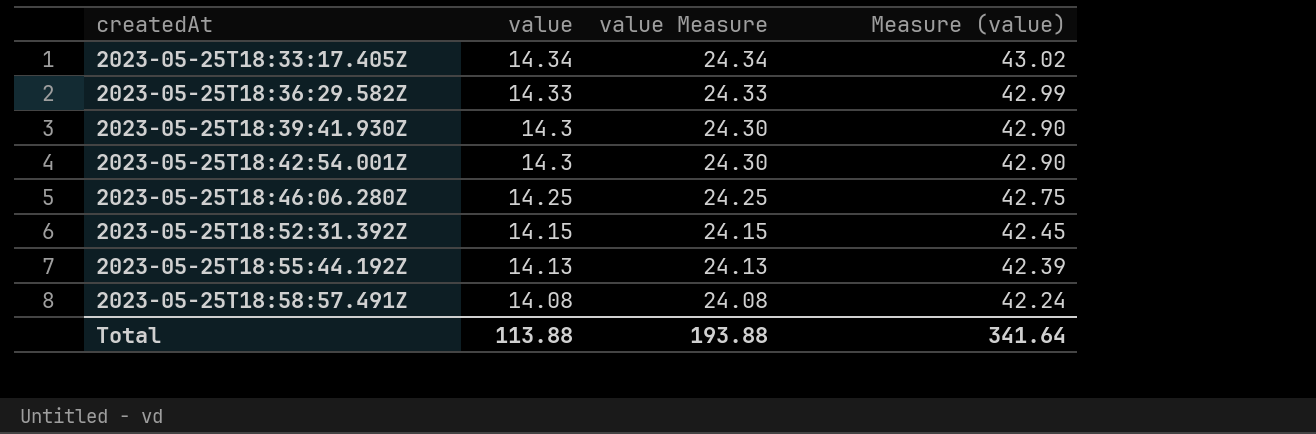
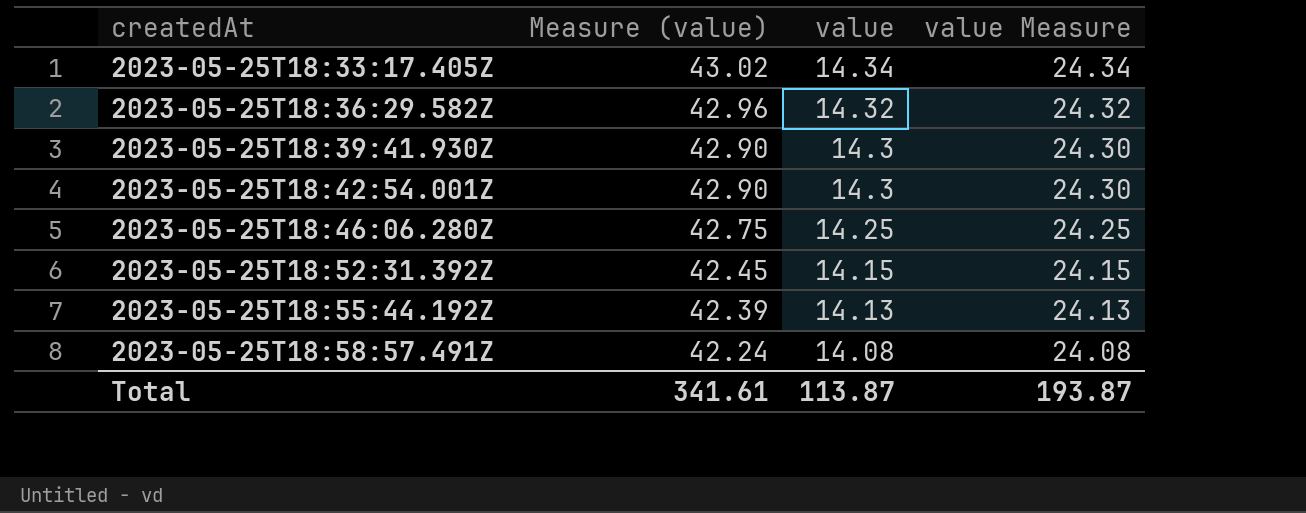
column Measure (value) | position: 4 -> 2
2023-05-25T18:36:29.582Z | Measure (value): 42.99 -> 42.96
2023-05-25T18:36:29.582Z | value: 14.33 -> 14.32
2023-05-25T18:36:29.582Z | value Measure: 24.33 -> 24.32
Total | Measure (value): 341.64 -> 341.61
Total | value: 113.88 -> 113.87
Total | value Measure: 193.88 -> 193.87

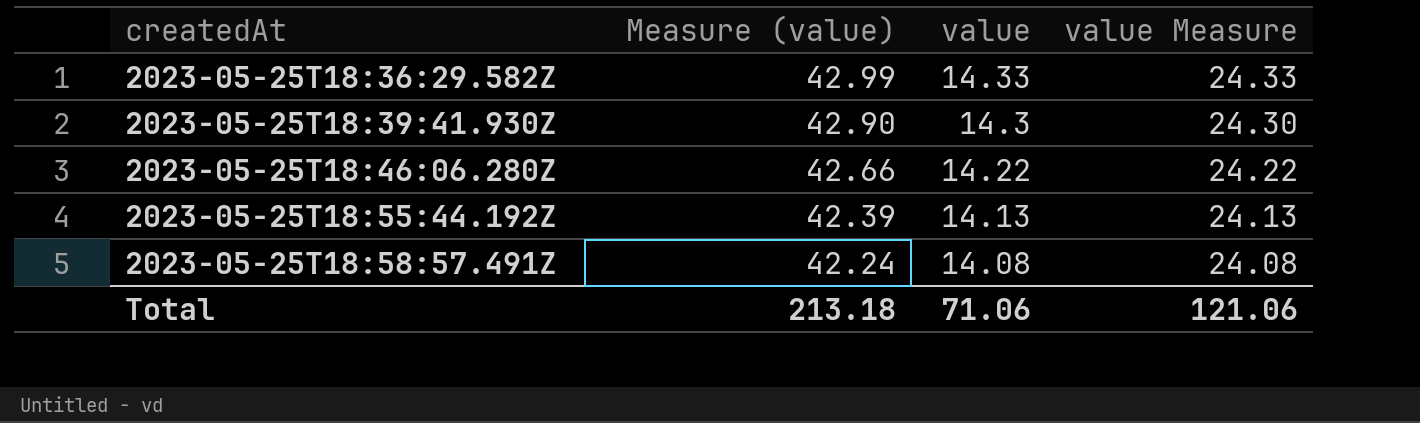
row 2023-05-25T18:33:17.405Z: 43.02 | 14.34 | 24.34 -> none
row 2023-05-25T18:42:54.001Z: 42.90 | 14.3 | 24.30 -> none
row 2023-05-25T18:52:31.392Z: 42.45 | 14.15 | 24.15 -> none
2023-05-25T18:36:29.582Z | Measure (value): 42.96 -> 42.99
2023-05-25T18:36:29.582Z | value: 14.32 -> 14.33
2023-05-25T18:36:29.582Z | value Measure: 24.32 -> 24.33
2023-05-25T18:46:06.280Z | Measure (value): 42.75 -> 42.66
2023-05-25T18:46:06.280Z | value: 14.25 -> 14.22
2023-05-25T18:46:06.280Z | value Measure: 24.25 -> 24.22
Total | Measure (value): 341.61 -> 213.18
Total | value: 113.87 -> 71.06
Total | value Measure: 193.87 -> 121.06

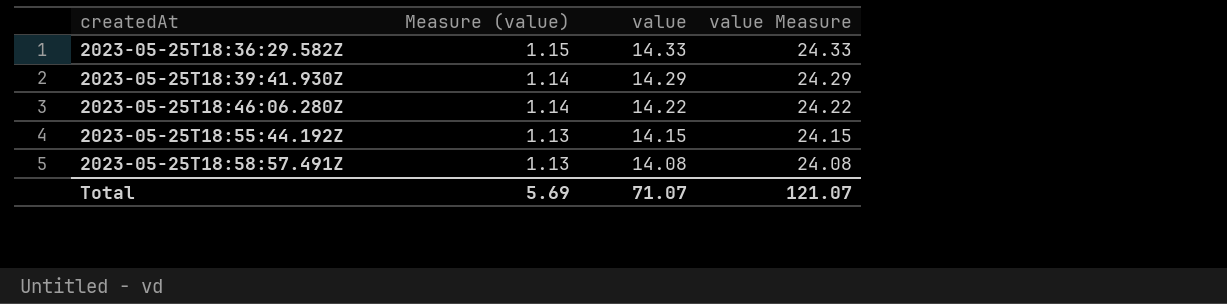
column Measure (value) | formula: [value] * 3 -> [value] * 0.08
2023-05-25T18:39:41.930Z | value: 14.3 -> 14.29
2023-05-25T18:39:41.930Z | value Measure: 24.30 -> 24.29
2023-05-25T18:55:44.192Z | value: 14.13 -> 14.15
2023-05-25T18:55:44.192Z | value Measure: 24.13 -> 24.15
Total | Measure (value): 213.18 -> 5.69
Total | value: 71.06 -> 71.07
Total | value Measure: 121.06 -> 121.07

